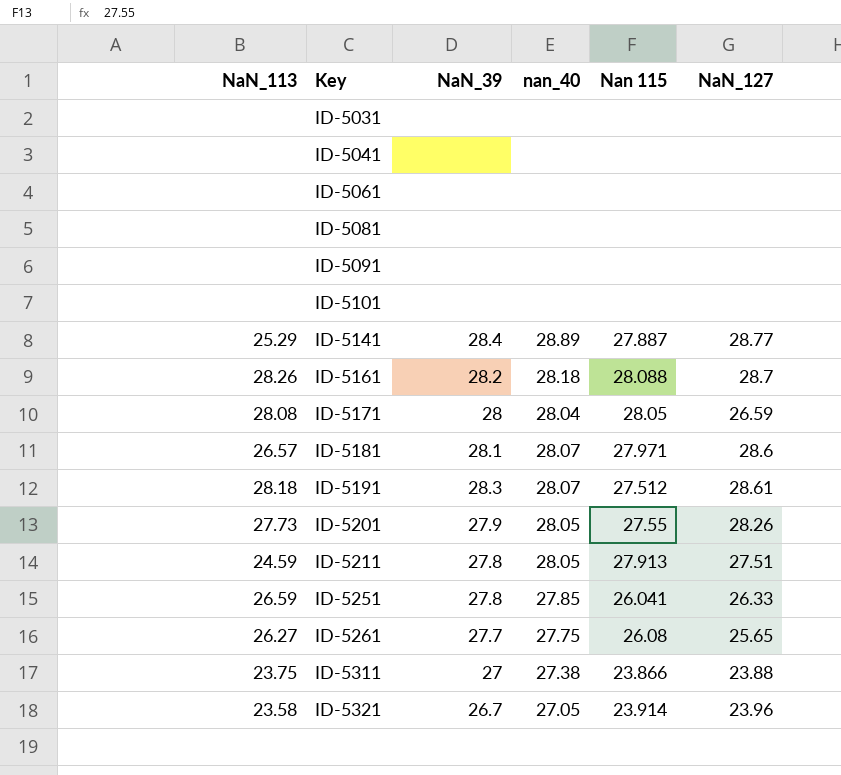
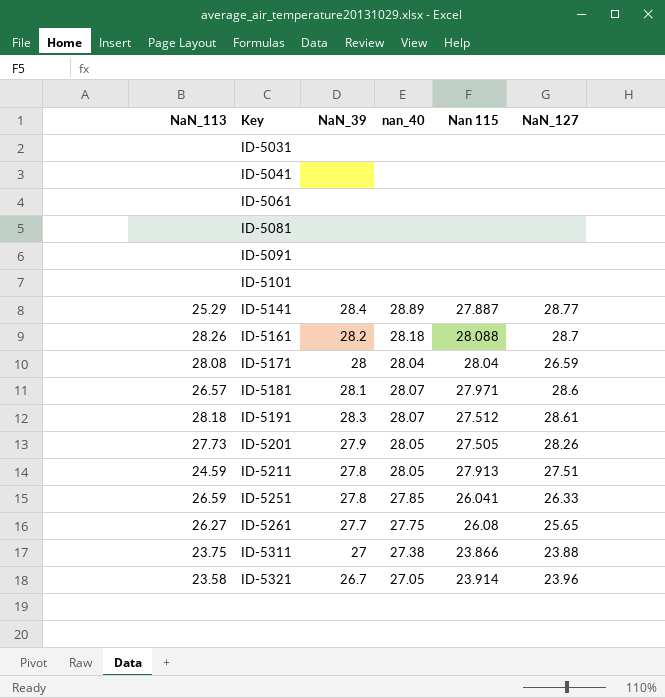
ID-5171 | Nan 115: 28.05 -> 28.04
ID-5201 | Nan 115: 27.55 -> 27.505

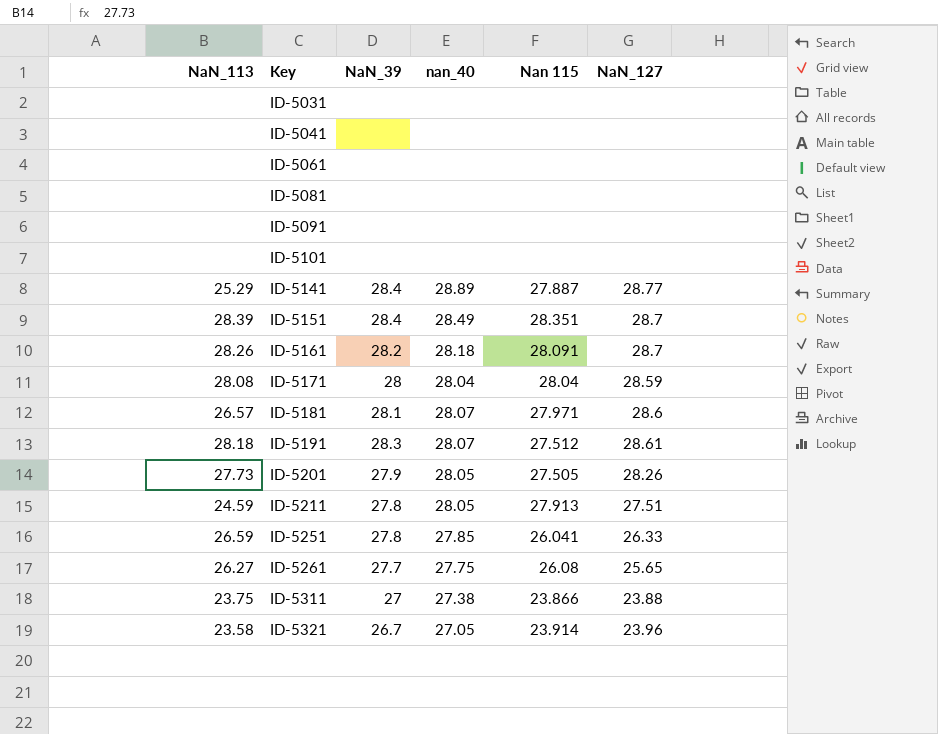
row ID-5151: none -> 28.39 | 28.4 | 28.49 | 28.351 | 28.7
ID-5161 | Nan 115: 28.088 -> 28.091
ID-5171 | NaN_127: 26.59 -> 28.59

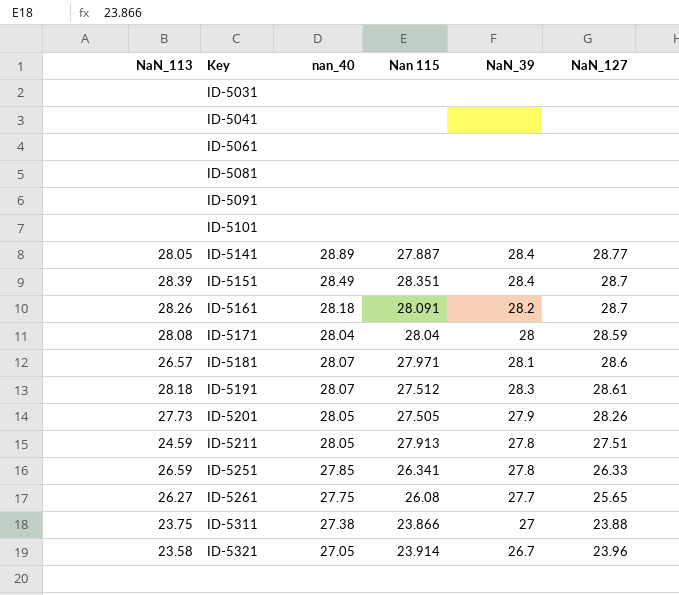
column NaN_39 | position: 3 -> 5
ID-5141 | NaN_113: 25.29 -> 28.05
ID-5251 | Nan 115: 26.041 -> 26.341

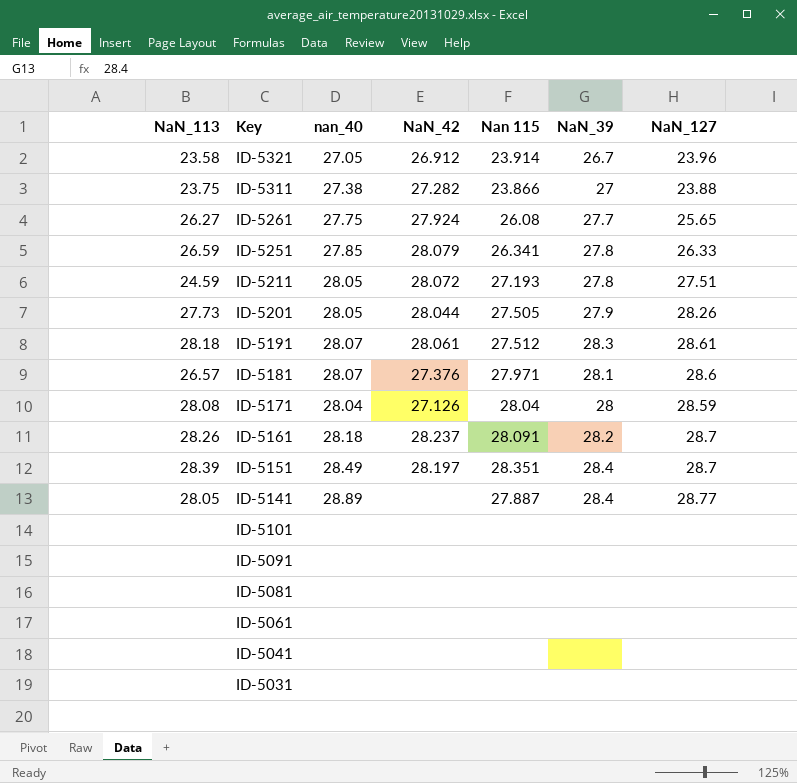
row order: Key ascending -> Key descending
column NaN_42 | position: none -> 4
ID-5211 | Nan 115: 27.913 -> 27.193

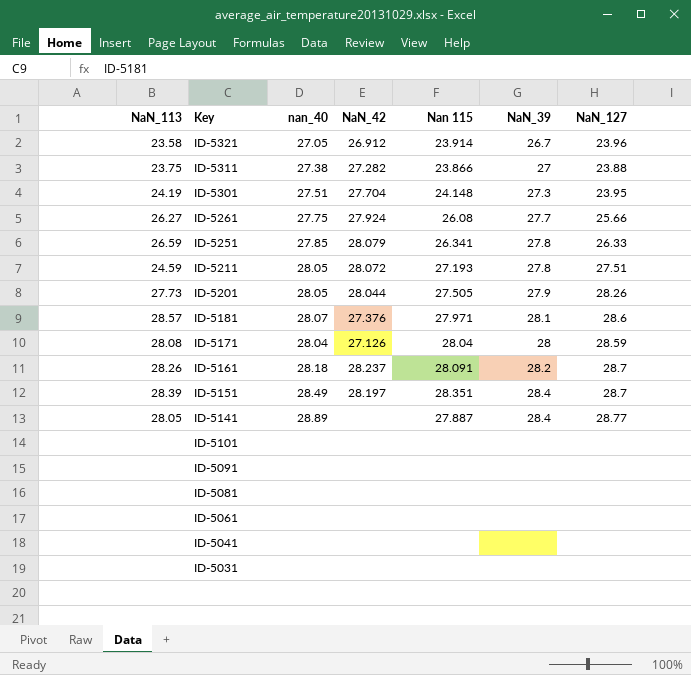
row ID-5191: 28.18 | 28.07 | 28.061 | 27.512 | 28.3 | 28.61 -> none
row ID-5301: none -> 24.19 | 27.51 | 27.704 | 24.148 | 27.3 | 23.95
ID-5261 | NaN_127: 25.65 -> 25.66
ID-5181 | NaN_113: 26.57 -> 28.57

